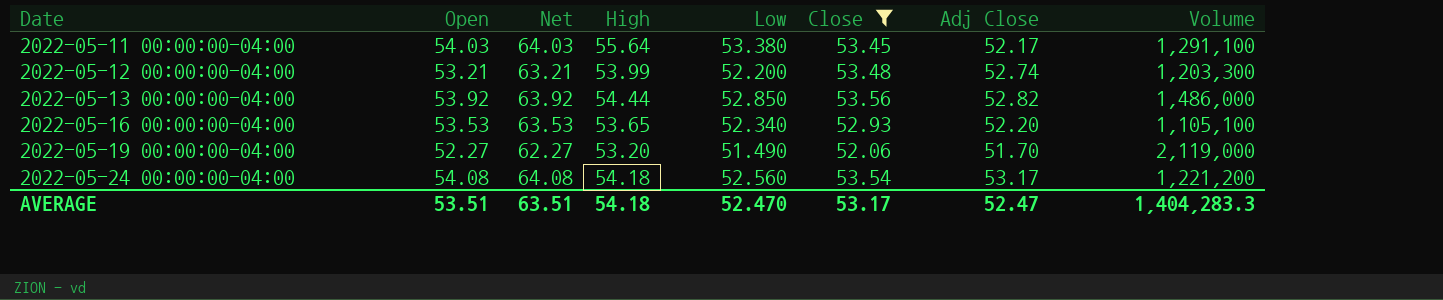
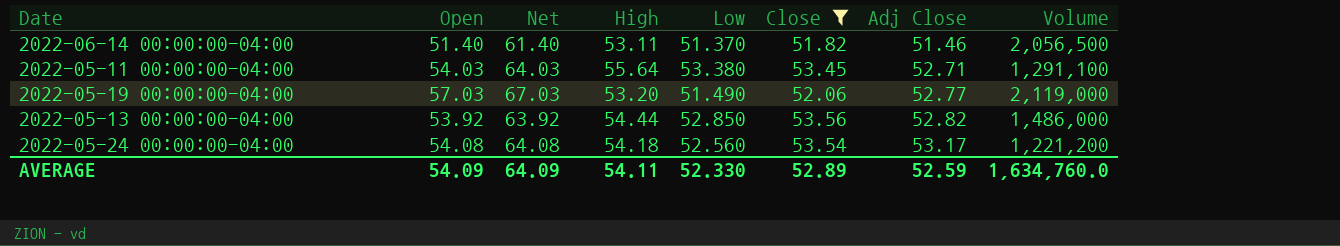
row order: Date ascending -> Adj Close ascending
row 2022-05-12 00:00:00-04:00: 53.21 | 63.21 | 53.99 | 52.200 | 53.48 | 52.74 | 1,203,300 -> none
row 2022-05-16 00:00:00-04:00: 53.53 | 63.53 | 53.65 | 52.340 | 52.93 | 52.20 | 1,105,100 -> none
row 2022-06-14 00:00:00-04:00: none -> 51.40 | 61.40 | 53.11 | 51.370 | 51.82 | 51.46 | 2,056,500
2022-05-11 00:00:00-04:00 | Adj Close: 52.17 -> 52.71
2022-05-19 00:00:00-04:00 | Open: 52.27 -> 57.03
2022-05-19 00:00:00-04:00 | Net: 62.27 -> 67.03
2022-05-19 00:00:00-04:00 | Adj Close: 51.70 -> 52.77
AVERAGE | Open: 53.51 -> 54.09
AVERAGE | Net: 63.51 -> 64.09
AVERAGE | High: 54.18 -> 54.11
AVERAGE | Low: 52.470 -> 52.330
AVERAGE | Close: 53.17 -> 52.89
AVERAGE | Adj Close: 52.47 -> 52.59
AVERAGE | Volume: 1,404,283.3 -> 1,634,760.0

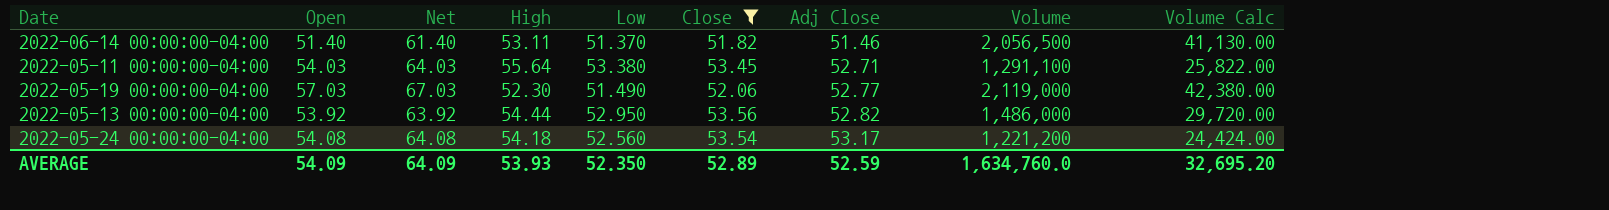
column Volume Calc | formula: none -> [Volume] * 0.02
2022-05-19 00:00:00-04:00 | High: 53.20 -> 52.30
2022-05-13 00:00:00-04:00 | Low: 52.850 -> 52.950
AVERAGE | High: 54.11 -> 53.93
AVERAGE | Low: 52.330 -> 52.350

